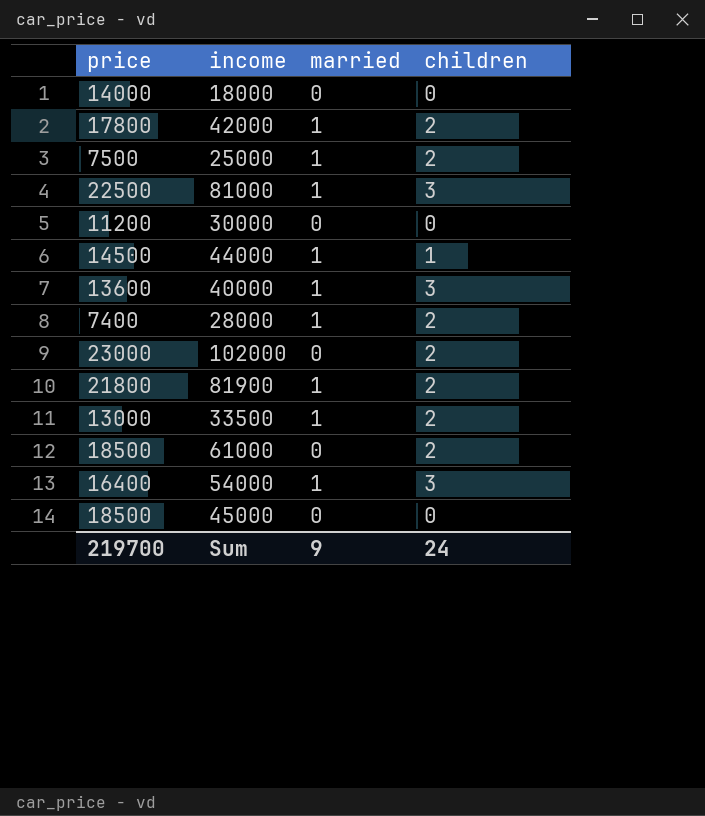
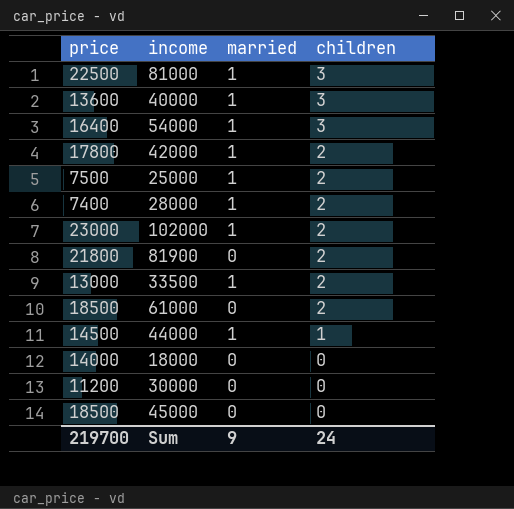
row order: none -> children descending
102000 | married: 0 -> 1
81900 | married: 1 -> 0

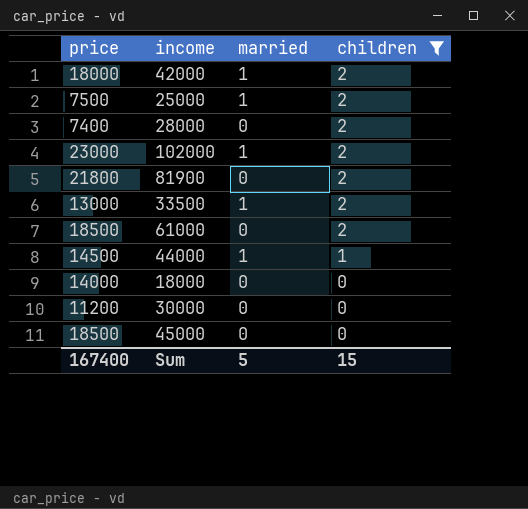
filter: none -> children != 3
42000 | price: 17800 -> 18000
28000 | married: 1 -> 0
Sum | price: 219700 -> 167400
Sum | married: 9 -> 5
Sum | children: 24 -> 15

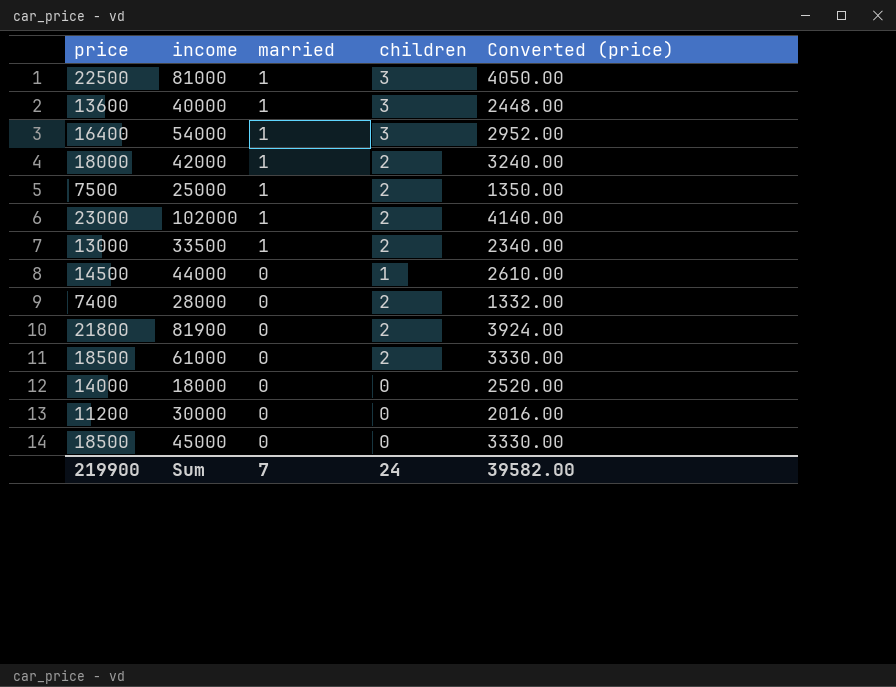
filter: children != 3 -> none
row order: children descending -> married descending
column Converted (price) | formula: none -> [price] * 0.18
44000 | married: 1 -> 0
Sum | price: 167400 -> 219900
Sum | married: 5 -> 7
Sum | children: 15 -> 24

